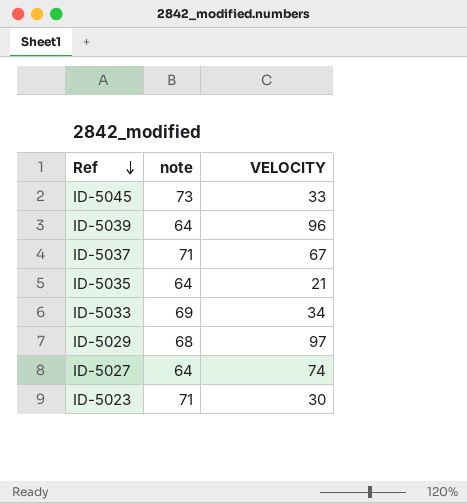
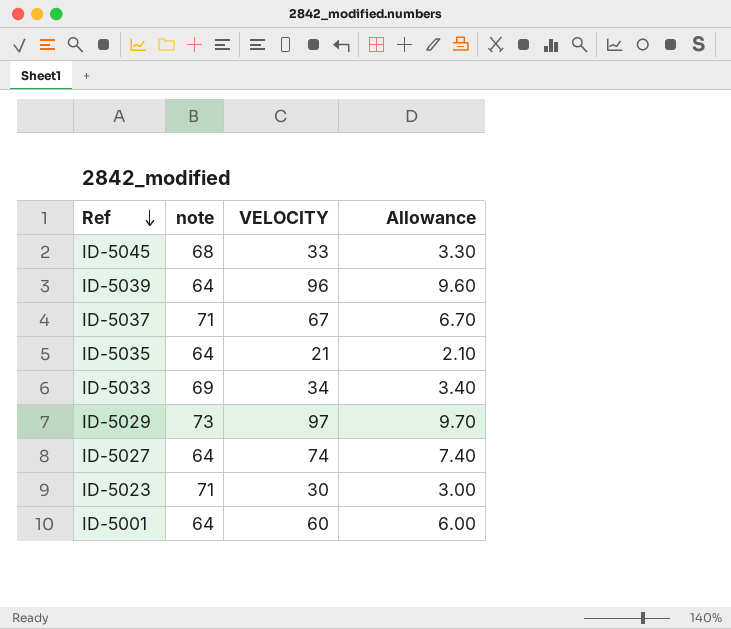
column Allowance | formula: none -> [VELOCITY] * 0.1
ID-5045 | note: 73 -> 68
ID-5029 | note: 68 -> 73
row ID-5001: none -> 64 | 60 | 6.00

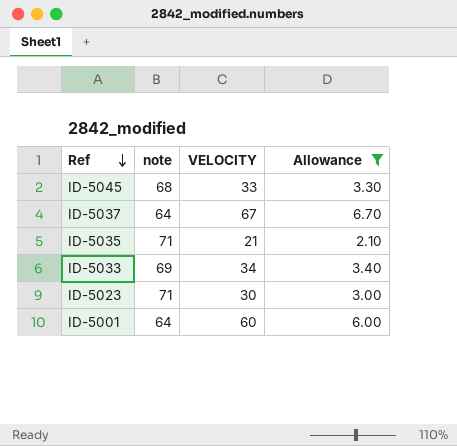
filter: none -> Allowance <= 6.70
ID-5037 | note: 71 -> 64
ID-5035 | note: 64 -> 71

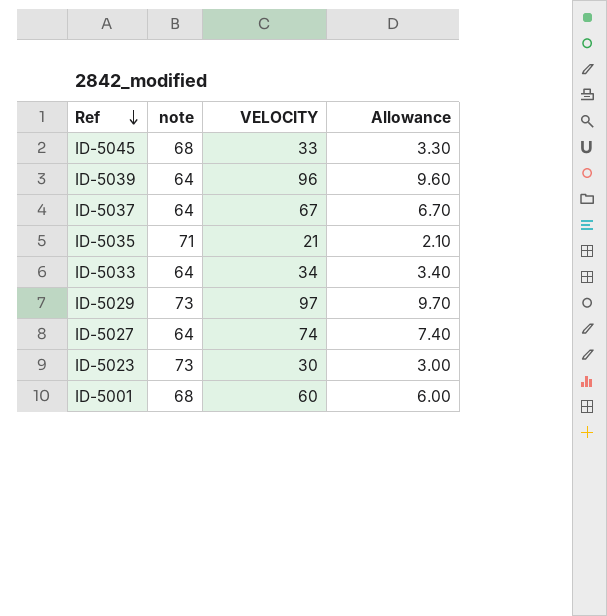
filter: Allowance <= 6.70 -> none
ID-5033 | note: 69 -> 64
ID-5023 | note: 71 -> 73
ID-5001 | note: 64 -> 68

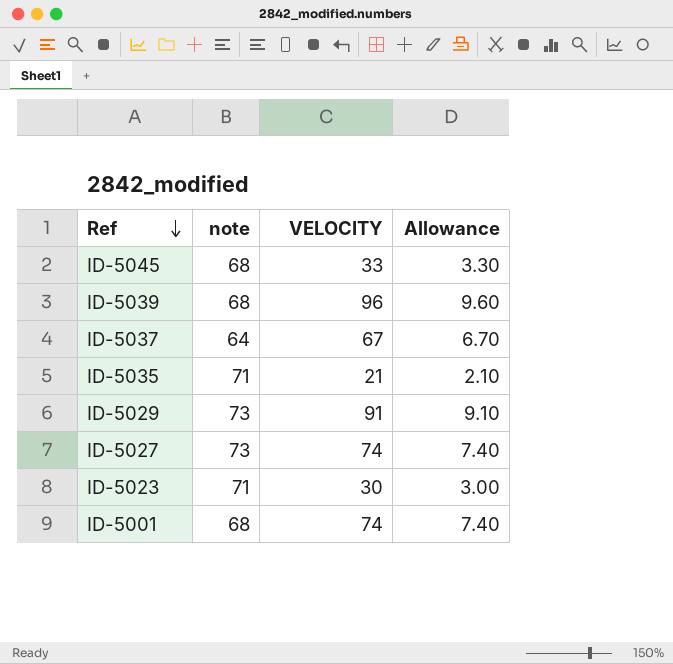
row ID-5033: 64 | 34 | 3.40 -> none
ID-5039 | note: 64 -> 68
ID-5029 | VELOCITY: 97 -> 91
ID-5029 | Allowance: 9.70 -> 9.10
ID-5027 | note: 64 -> 73
ID-5023 | note: 73 -> 71
ID-5001 | VELOCITY: 60 -> 74
ID-5001 | Allowance: 6.00 -> 7.40

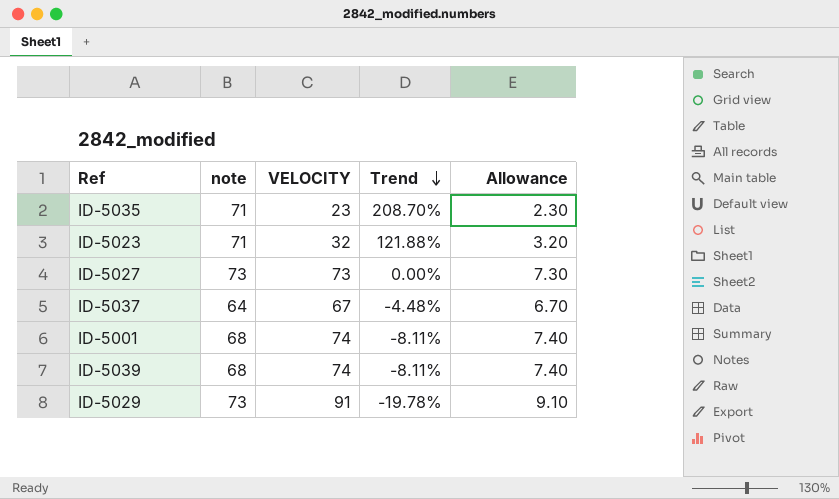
row order: Ref descending -> Trend descending
column Trend | formula: none -> ([note] - [VELOCITY]) / [VELOCITY]
row ID-5045: 68 | 33 | 3.30 -> none
ID-5035 | VELOCITY: 21 -> 23
ID-5035 | Allowance: 2.10 -> 2.30
ID-5023 | VELOCITY: 30 -> 32
ID-5023 | Allowance: 3.00 -> 3.20
ID-5027 | VELOCITY: 74 -> 73
ID-5027 | Allowance: 7.40 -> 7.30
ID-5039 | VELOCITY: 96 -> 74
ID-5039 | Allowance: 9.60 -> 7.40

